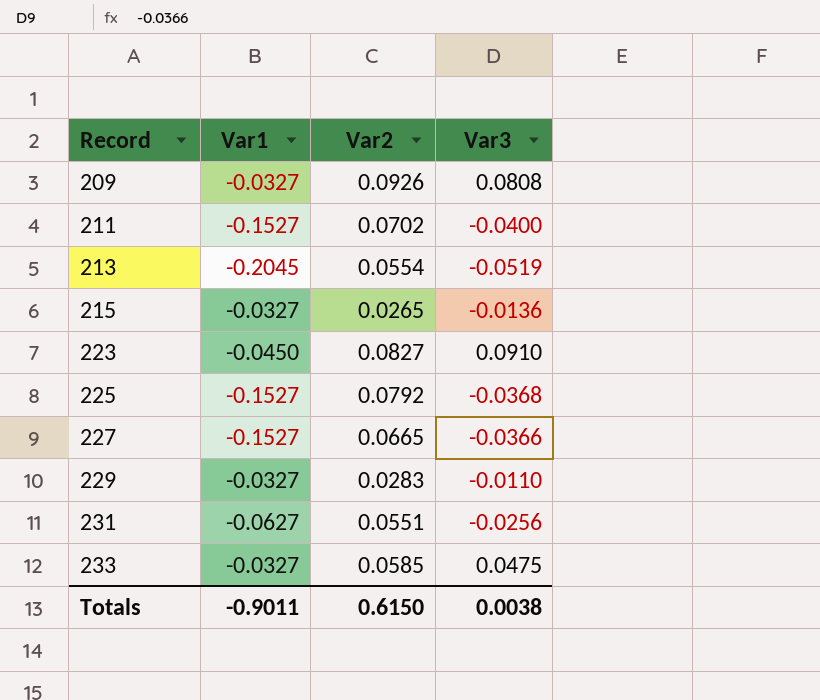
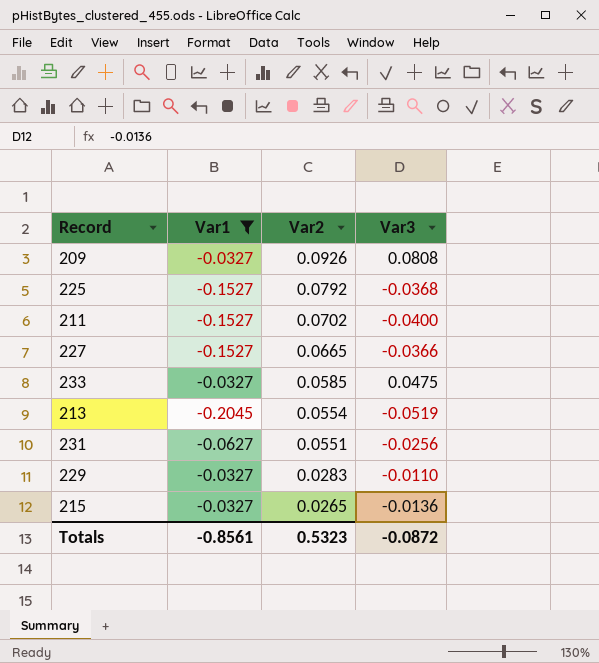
filter: none -> Var1 != -0.0450
row order: Record ascending -> Var2 descending
Totals | Var1: -0.9011 -> -0.8561
Totals | Var2: 0.6150 -> 0.5323
Totals | Var3: 0.0038 -> -0.0872

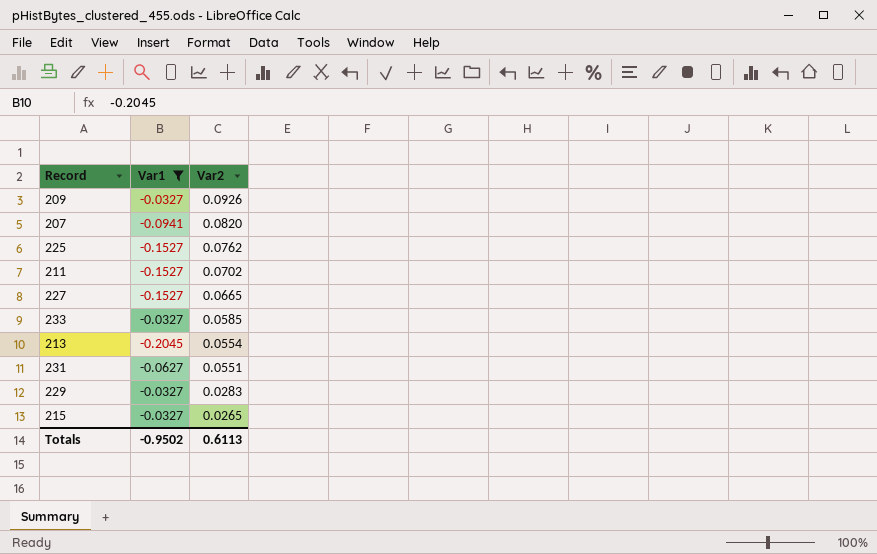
column Var3 | position: 4 -> none
row 207: none -> -0.0941 | 0.0820
225 | Var2: 0.0792 -> 0.0762
Totals | Var1: -0.8561 -> -0.9502
Totals | Var2: 0.5323 -> 0.6113

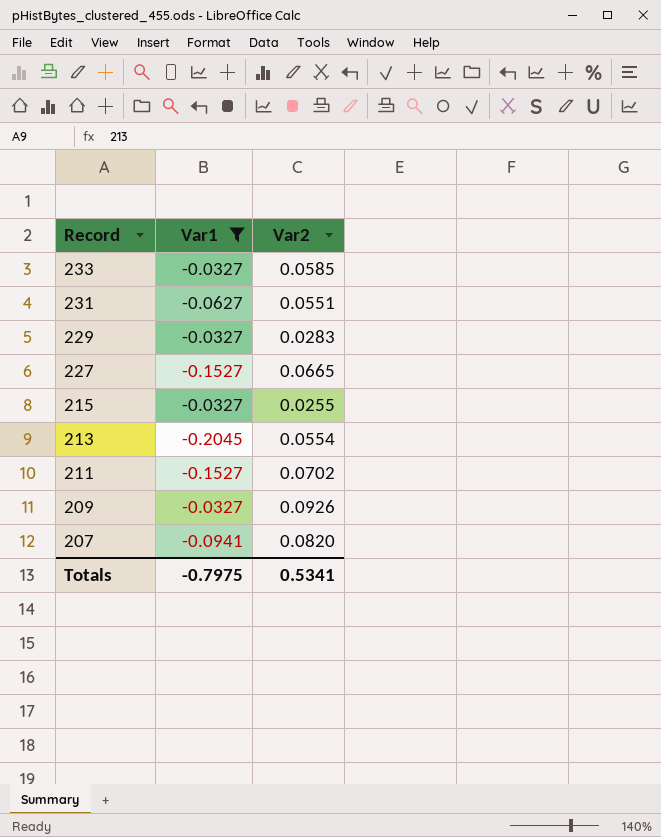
row order: Var2 descending -> Record descending
row 225: -0.1527 | 0.0762 -> none
215 | Var2: 0.0265 -> 0.0255
Totals | Var1: -0.9502 -> -0.7975
Totals | Var2: 0.6113 -> 0.5341

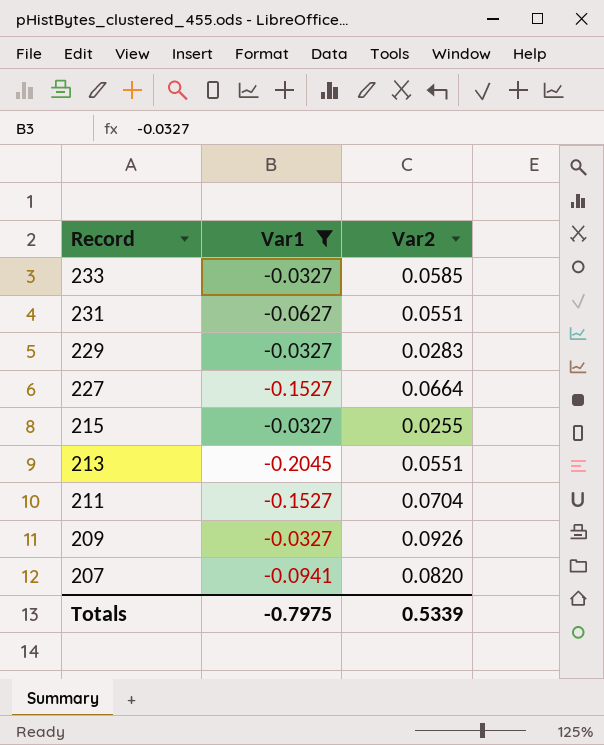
227 | Var2: 0.0665 -> 0.0664
213 | Var2: 0.0554 -> 0.0551
211 | Var2: 0.0702 -> 0.0704
Totals | Var2: 0.5341 -> 0.5339

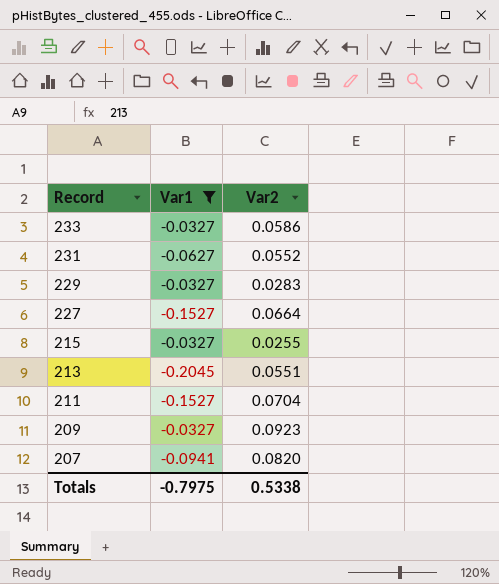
233 | Var2: 0.0585 -> 0.0586
231 | Var2: 0.0551 -> 0.0552
209 | Var2: 0.0926 -> 0.0923
Totals | Var2: 0.5339 -> 0.5338

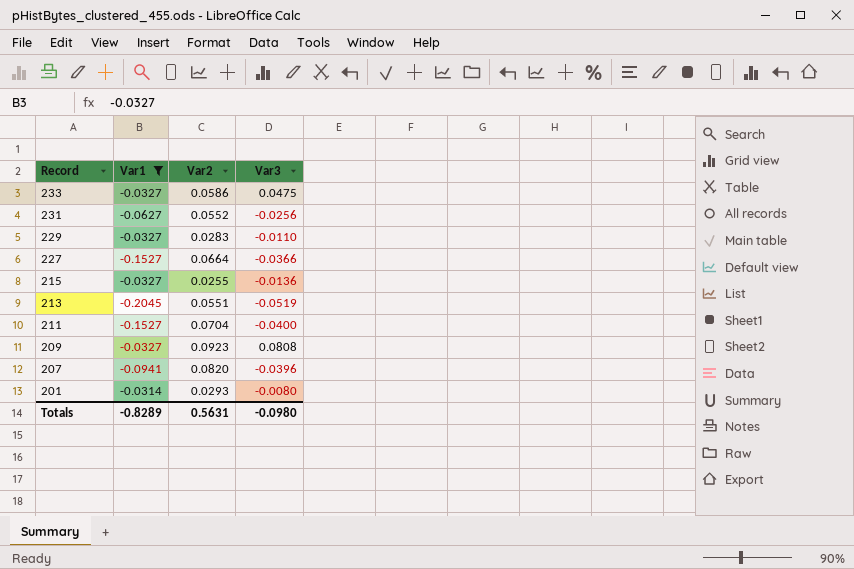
column Var3 | position: none -> 4
row 201: none -> -0.0314 | 0.0293 | -0.0080
Totals | Var1: -0.7975 -> -0.8289
Totals | Var2: 0.5338 -> 0.5631

